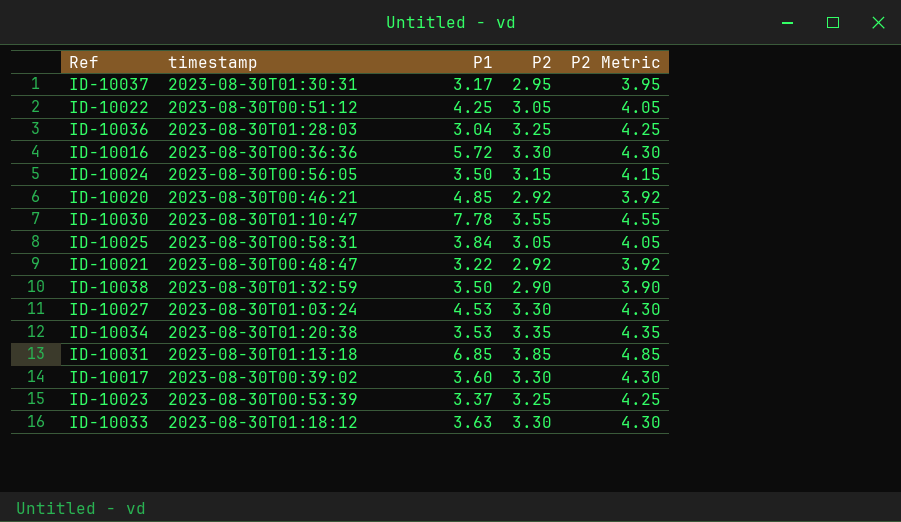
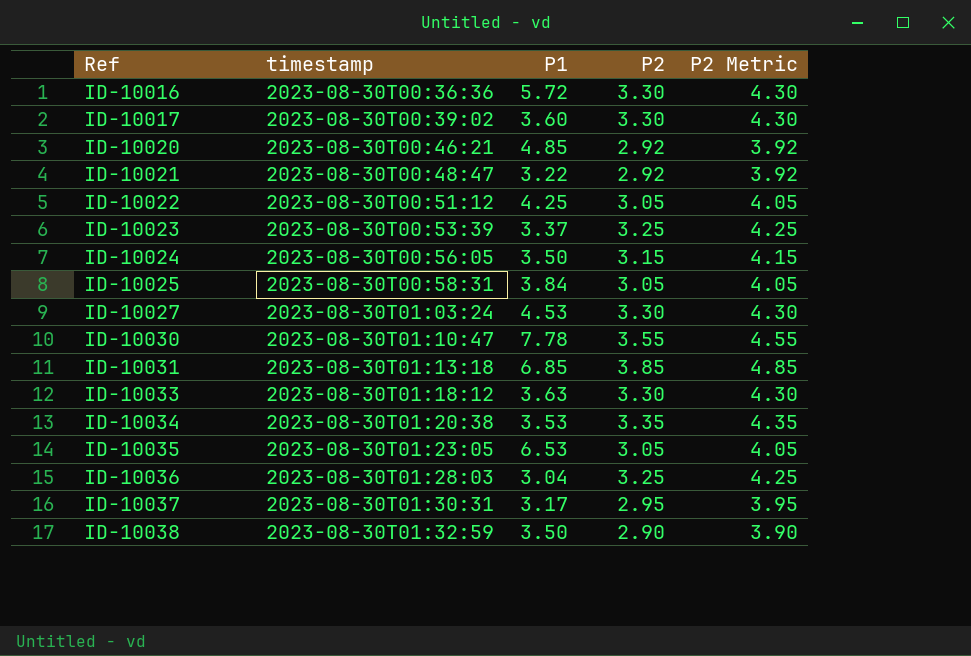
row order: none -> Ref ascending
row ID-10035: none -> 2023-08-30T01:23:05 | 6.53 | 3.05 | 4.05

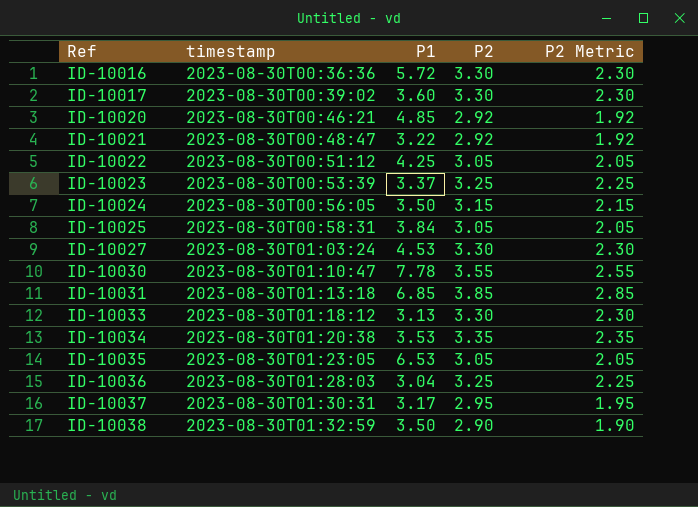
column P2 Metric | formula: [P2] + 1 -> [P2] - 1
ID-10033 | P1: 3.63 -> 3.13

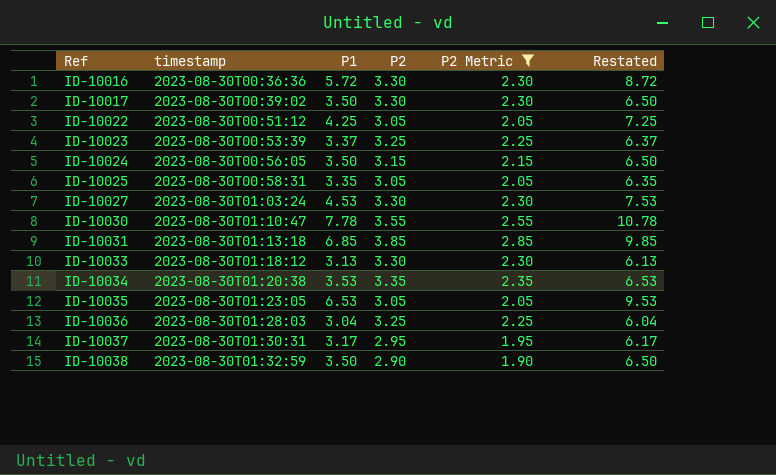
filter: none -> P2 Metric != 1.92
column Restated | formula: none -> [P1] + 3
ID-10017 | P1: 3.60 -> 3.50
ID-10025 | P1: 3.84 -> 3.35

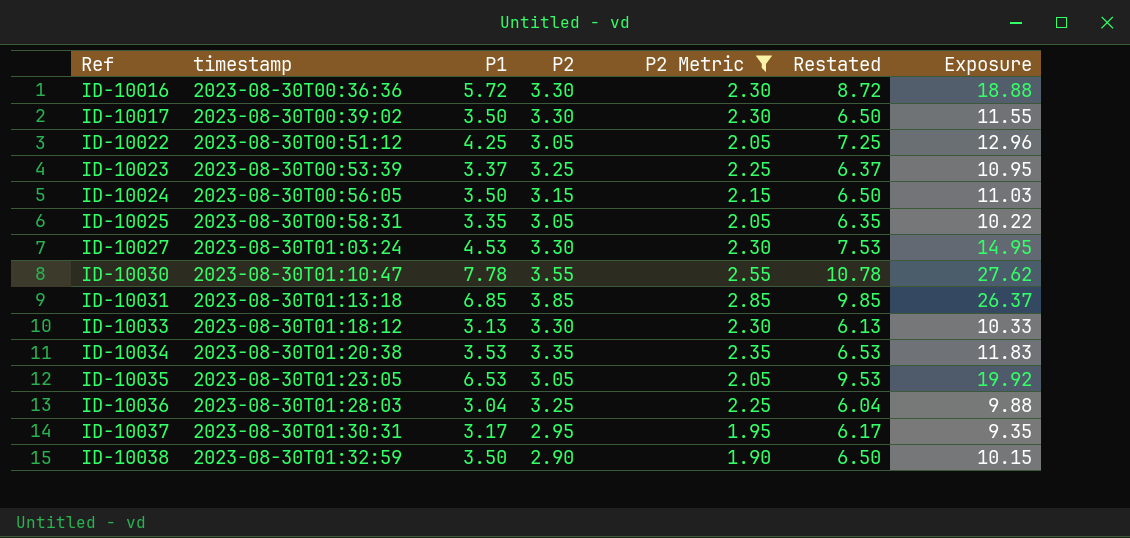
column Exposure | formula: none -> [P1] * [P2]

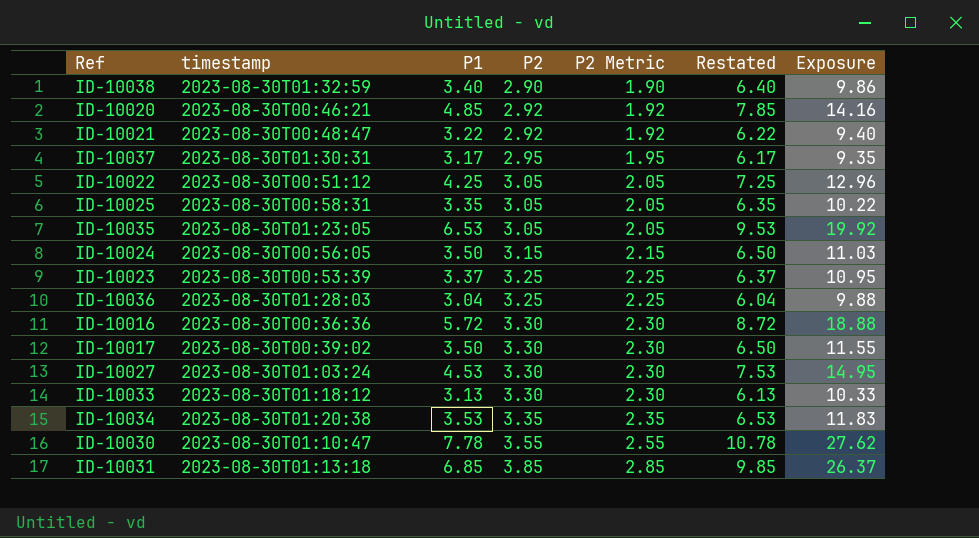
filter: P2 Metric != 1.92 -> none
row order: Ref ascending -> P2 ascending
ID-10038 | P1: 3.50 -> 3.40
ID-10038 | Restated: 6.50 -> 6.40
ID-10038 | Exposure: 10.15 -> 9.86

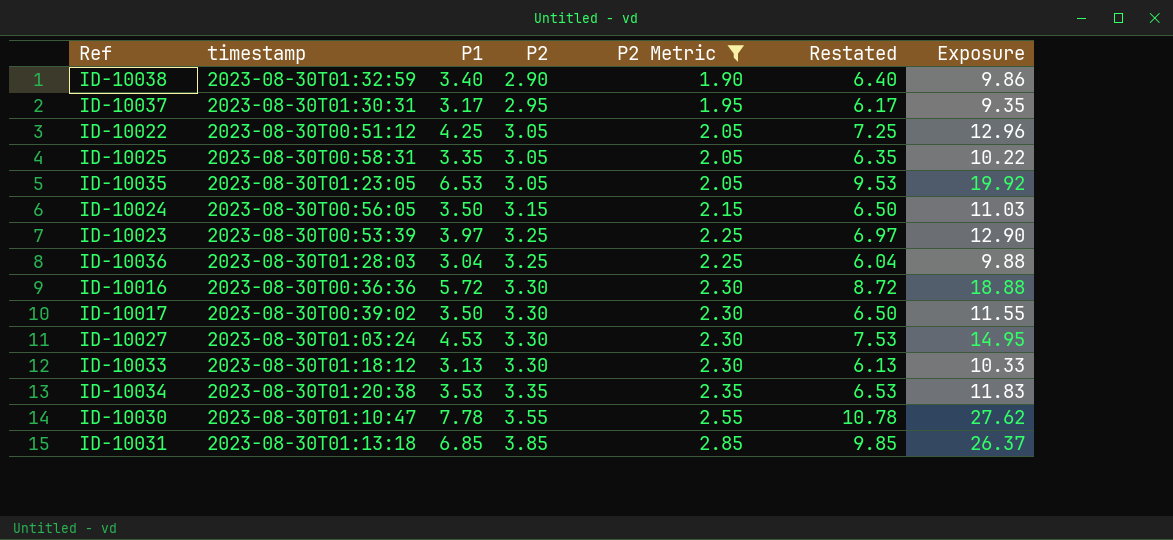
filter: none -> P2 Metric != 1.92
ID-10023 | P1: 3.37 -> 3.97
ID-10023 | Restated: 6.37 -> 6.97
ID-10023 | Exposure: 10.95 -> 12.90

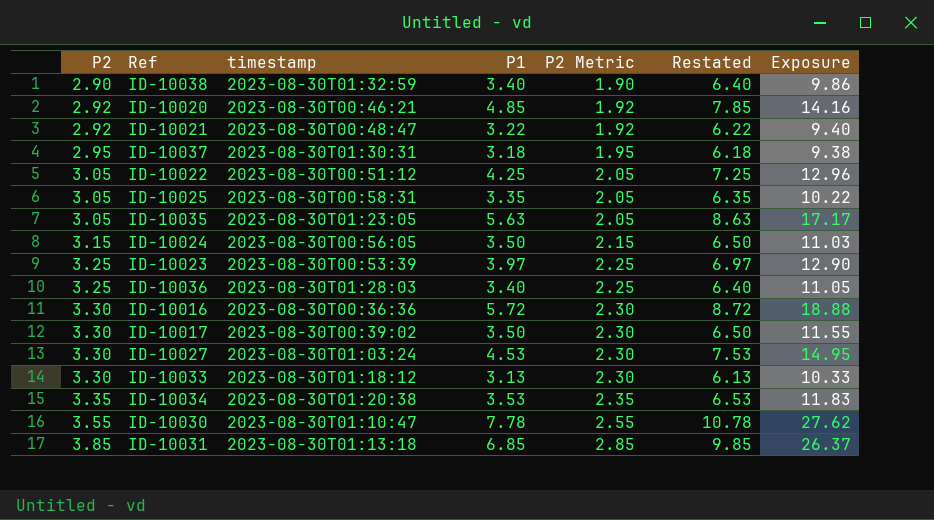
filter: P2 Metric != 1.92 -> none
column P2 | position: 4 -> 1
ID-10037 | P1: 3.17 -> 3.18
ID-10037 | Restated: 6.17 -> 6.18
ID-10037 | Exposure: 9.35 -> 9.38
ID-10035 | P1: 6.53 -> 5.63
ID-10035 | Restated: 9.53 -> 8.63
ID-10035 | Exposure: 19.92 -> 17.17
ID-10036 | P1: 3.04 -> 3.40
ID-10036 | Restated: 6.04 -> 6.40
ID-10036 | Exposure: 9.88 -> 11.05

